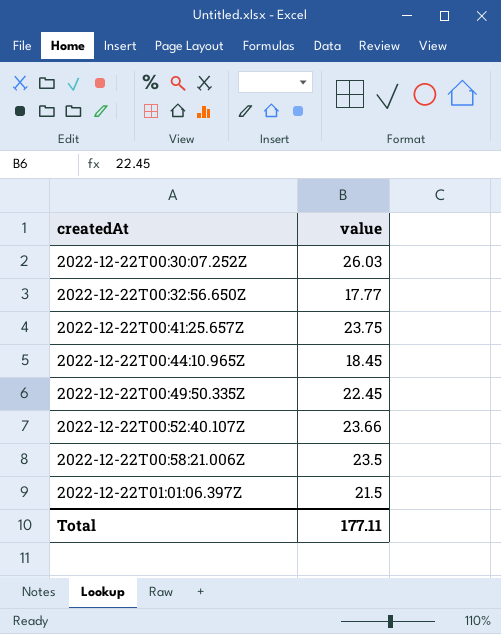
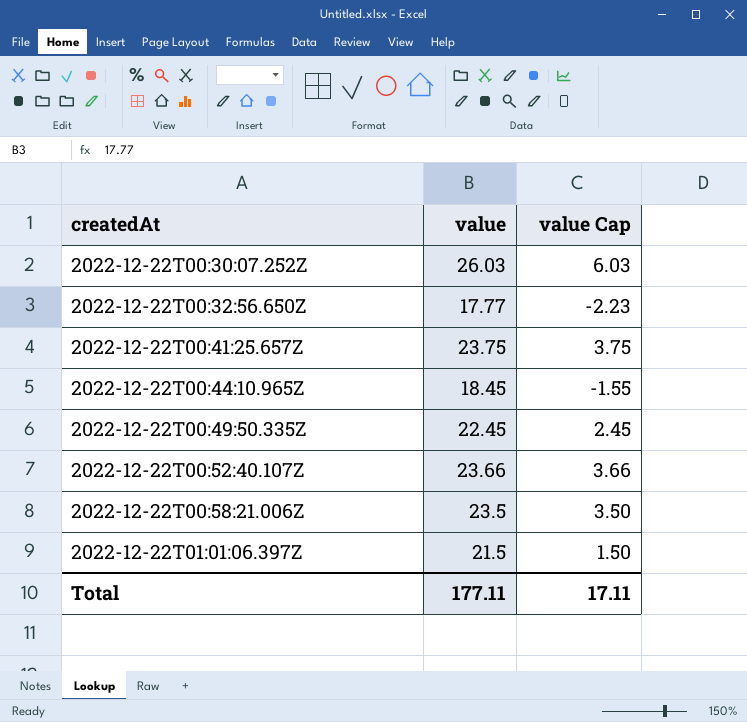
column value Cap | formula: none -> [value] - 20

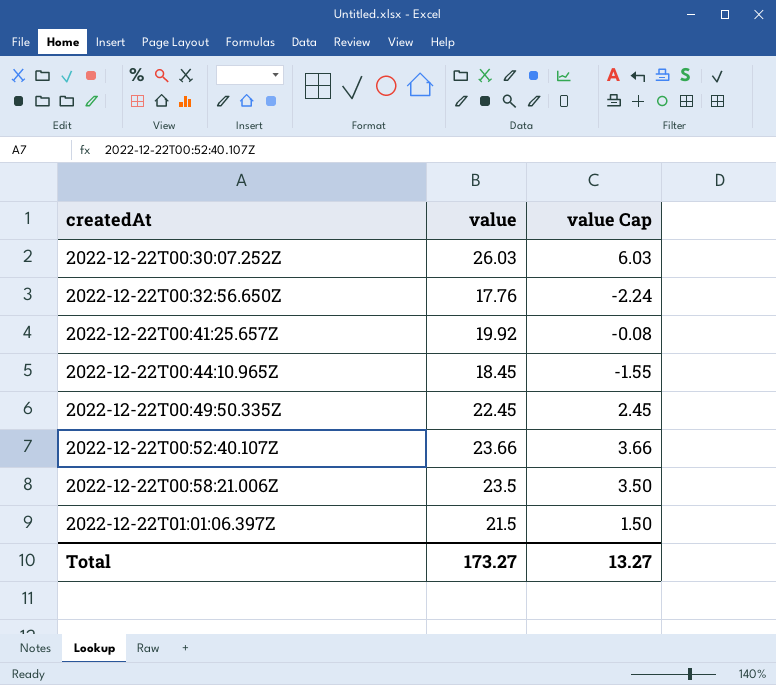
2022-12-22T00:32:56.650Z | value: 17.77 -> 17.76
2022-12-22T00:32:56.650Z | value Cap: -2.23 -> -2.24
2022-12-22T00:41:25.657Z | value: 23.75 -> 19.92
2022-12-22T00:41:25.657Z | value Cap: 3.75 -> -0.08
Total | value: 177.11 -> 173.27
Total | value Cap: 17.11 -> 13.27

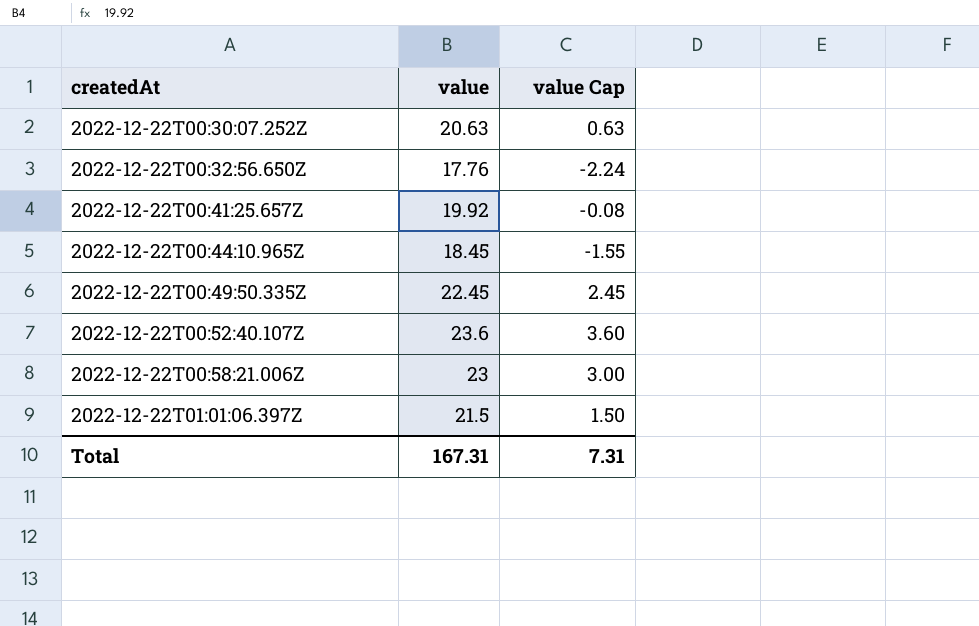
2022-12-22T00:30:07.252Z | value: 26.03 -> 20.63
2022-12-22T00:30:07.252Z | value Cap: 6.03 -> 0.63
2022-12-22T00:52:40.107Z | value: 23.66 -> 23.6
2022-12-22T00:52:40.107Z | value Cap: 3.66 -> 3.60
2022-12-22T00:58:21.006Z | value: 23.5 -> 23
2022-12-22T00:58:21.006Z | value Cap: 3.50 -> 3.00
Total | value: 173.27 -> 167.31
Total | value Cap: 13.27 -> 7.31

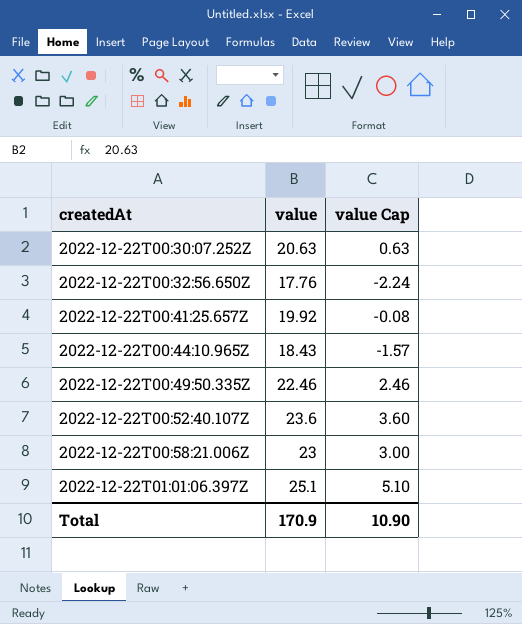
2022-12-22T00:44:10.965Z | value: 18.45 -> 18.43
2022-12-22T00:44:10.965Z | value Cap: -1.55 -> -1.57
2022-12-22T00:49:50.335Z | value: 22.45 -> 22.46
2022-12-22T00:49:50.335Z | value Cap: 2.45 -> 2.46
2022-12-22T01:01:06.397Z | value: 21.5 -> 25.1
2022-12-22T01:01:06.397Z | value Cap: 1.50 -> 5.10
Total | value: 167.31 -> 170.9
Total | value Cap: 7.31 -> 10.90

